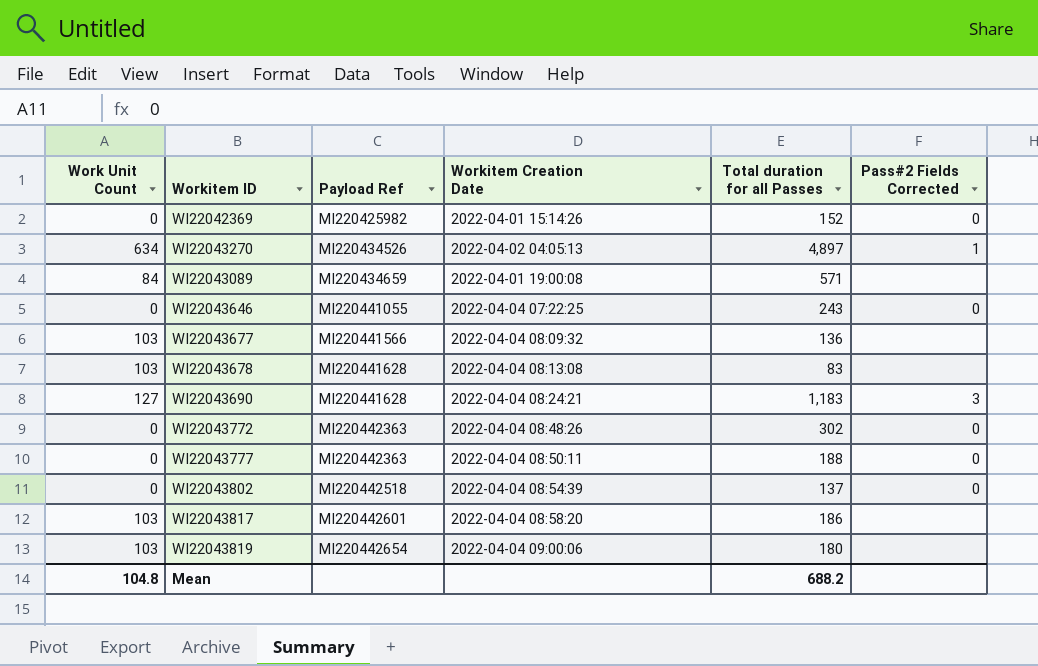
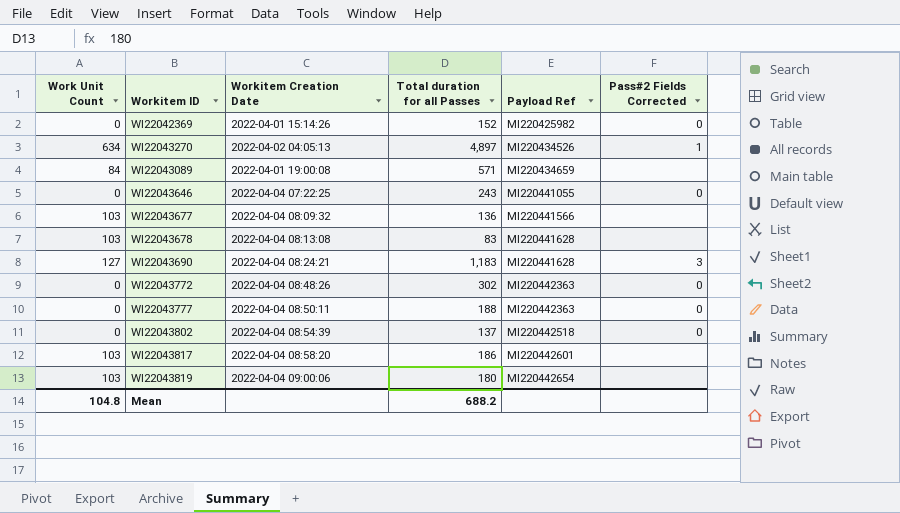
column Payload Ref | position: 3 -> 5

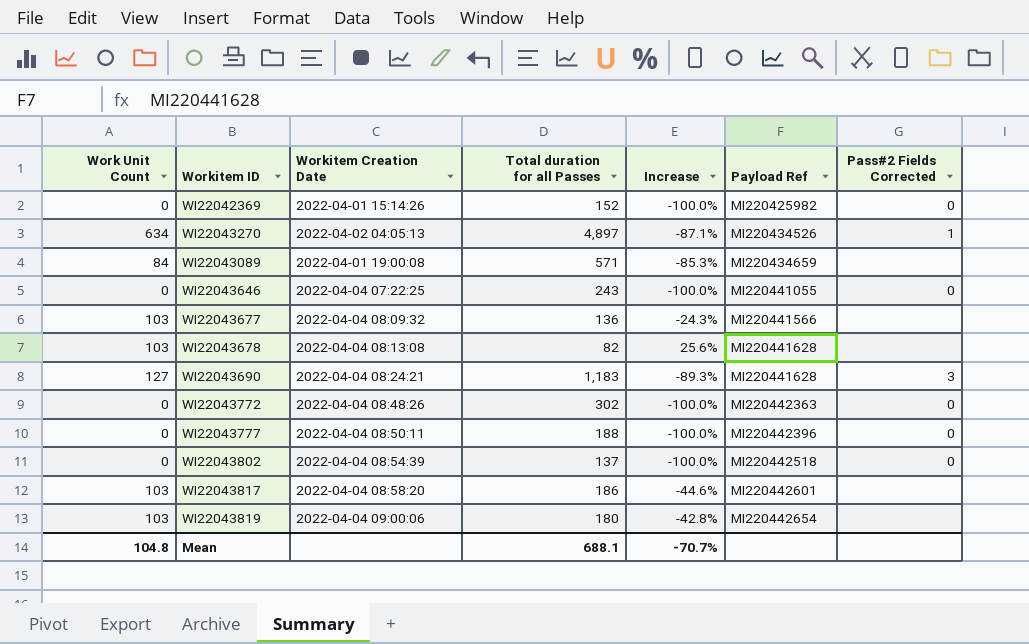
column Increase | formula: none -> ([Work Unit Count] - [Total duration for all Passes]) / [Total duration for all Passes]
WI22043678 | Total duration for all Passes: 83 -> 82
WI22043777 | Payload Ref: MI220442363 -> MI220442396
Mean | Total duration for all Passes: 688.2 -> 688.1

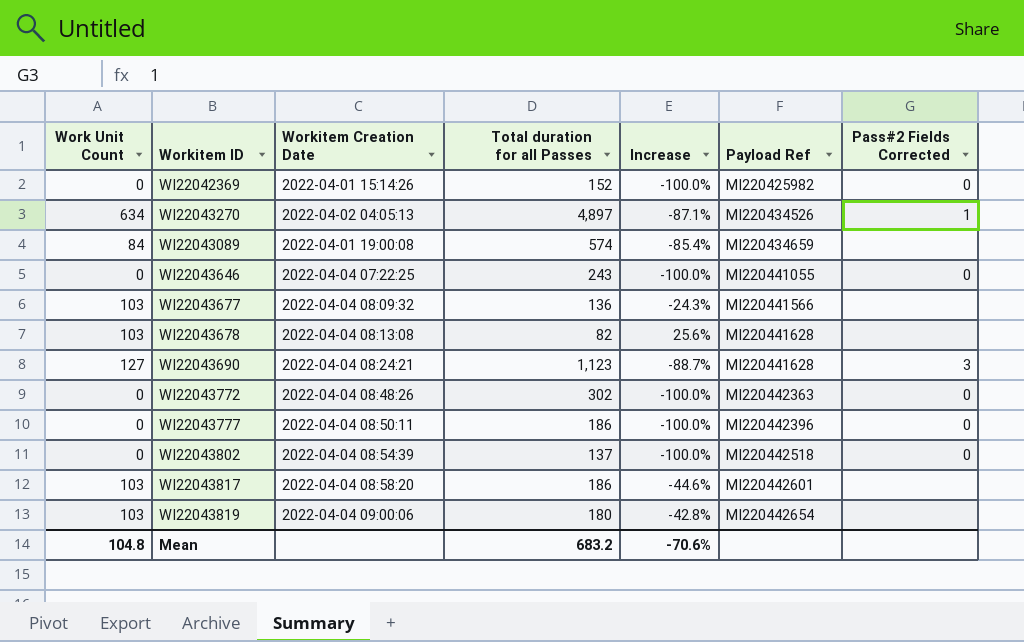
WI22043089 | Total duration for all Passes: 571 -> 574
WI22043089 | Increase: -85.3% -> -85.4%
WI22043690 | Total duration for all Passes: 1,183 -> 1,123
WI22043690 | Increase: -89.3% -> -88.7%
WI22043777 | Total duration for all Passes: 188 -> 186
Mean | Total duration for all Passes: 688.1 -> 683.2
Mean | Increase: -70.7% -> -70.6%

